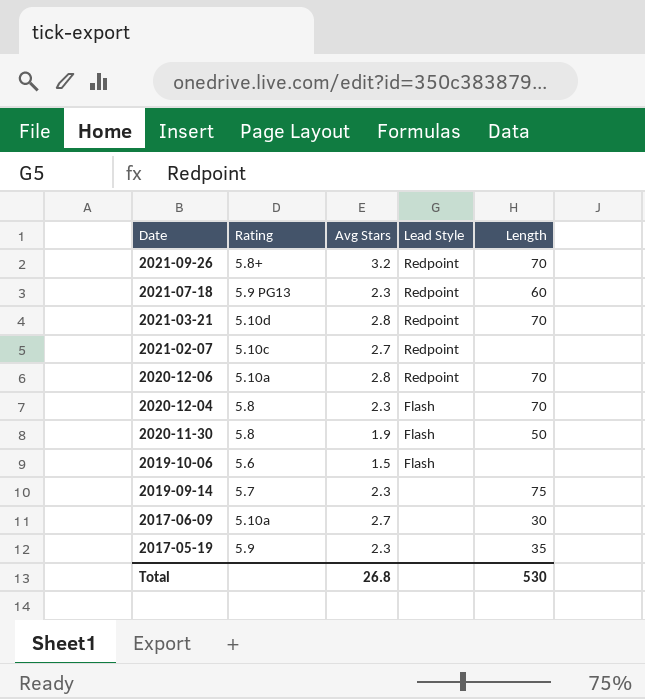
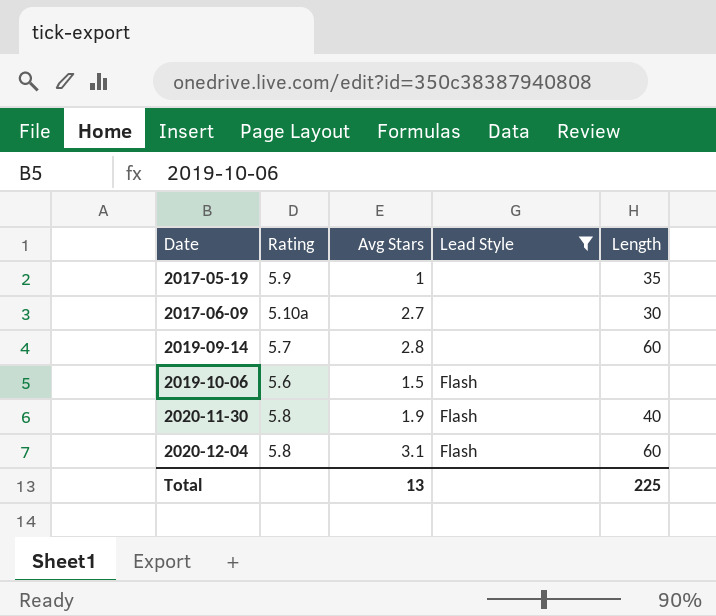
filter: none -> Lead Style != Redpoint
row order: Date descending -> Date ascending
2017-05-19 | Avg Stars: 2.3 -> 1
2019-09-14 | Avg Stars: 2.3 -> 2.8
2019-09-14 | Length: 75 -> 60
2020-11-30 | Length: 50 -> 40
2020-12-04 | Avg Stars: 2.3 -> 3.1
2020-12-04 | Length: 70 -> 60
Total | Avg Stars: 26.8 -> 13
Total | Length: 530 -> 225

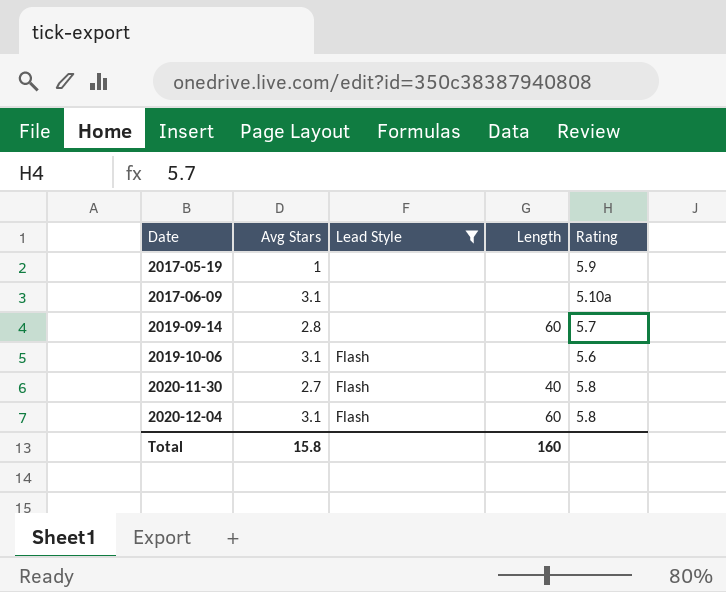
column Rating | position: 2 -> 5
2017-05-19 | Length: 35 -> none
2017-06-09 | Avg Stars: 2.7 -> 3.1
2017-06-09 | Length: 30 -> none
2019-10-06 | Avg Stars: 1.5 -> 3.1
2020-11-30 | Avg Stars: 1.9 -> 2.7
Total | Avg Stars: 13 -> 15.8
Total | Length: 225 -> 160

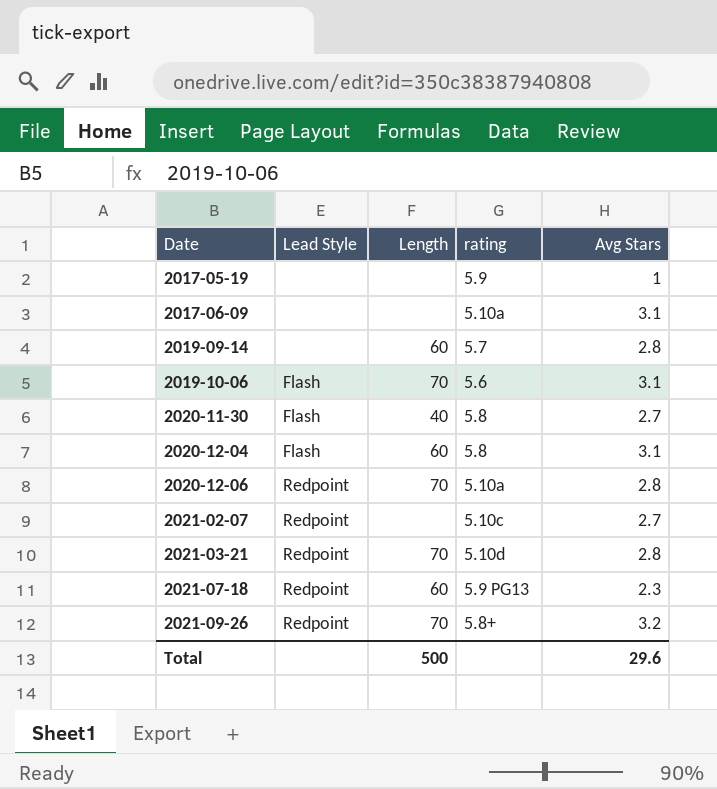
filter: Lead Style != Redpoint -> none
column name: Rating -> rating
column Avg Stars | position: 2 -> 5
2019-10-06 | Length: none -> 70
Total | Length: 160 -> 500
Total | Avg Stars: 15.8 -> 29.6

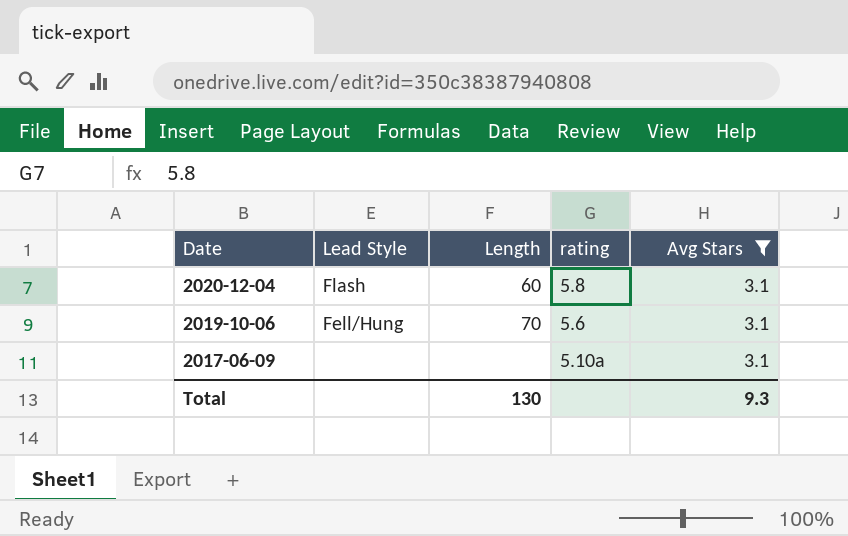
filter: none -> Avg Stars = 3.1
row order: Date ascending -> Date descending
2019-10-06 | Lead Style: Flash -> Fell/Hung
Total | Length: 500 -> 130
Total | Avg Stars: 29.6 -> 9.3

